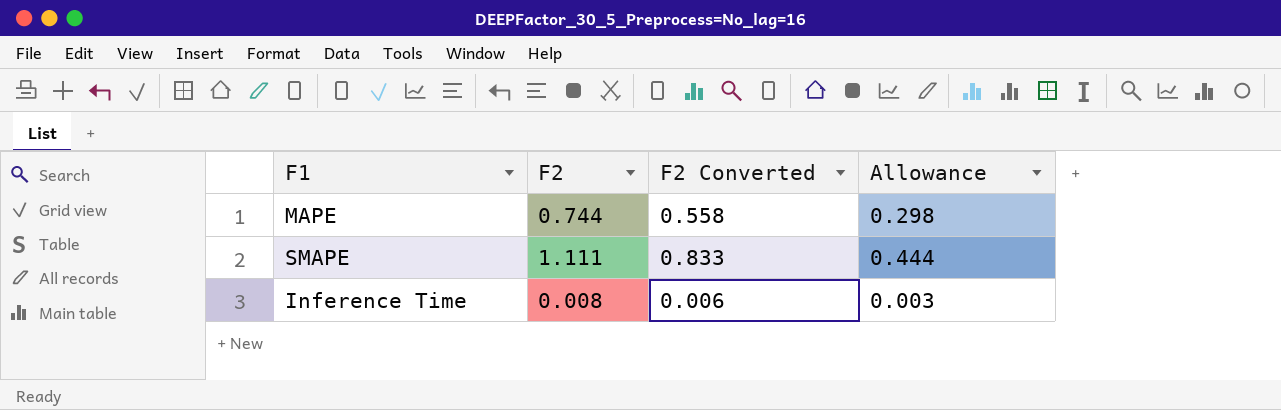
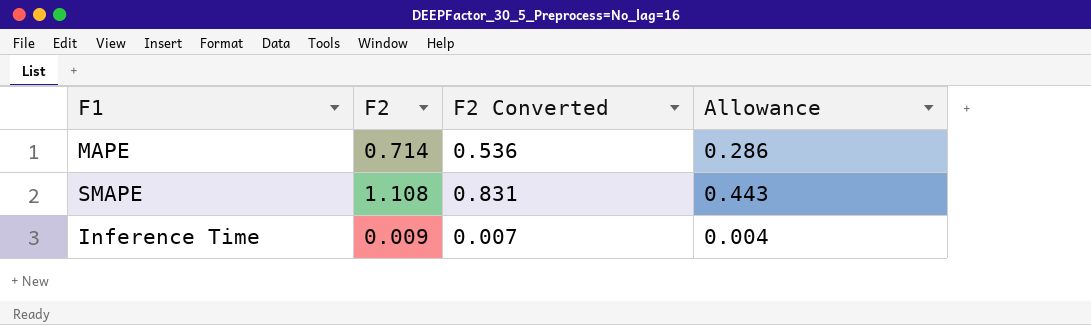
MAPE | F2: 0.744 -> 0.714
MAPE | F2 Converted: 0.558 -> 0.536
MAPE | Allowance: 0.298 -> 0.286
SMAPE | F2: 1.111 -> 1.108
SMAPE | F2 Converted: 0.833 -> 0.831
SMAPE | Allowance: 0.444 -> 0.443
Inference Time | F2: 0.008 -> 0.009
Inference Time | F2 Converted: 0.006 -> 0.007
Inference Time | Allowance: 0.003 -> 0.004

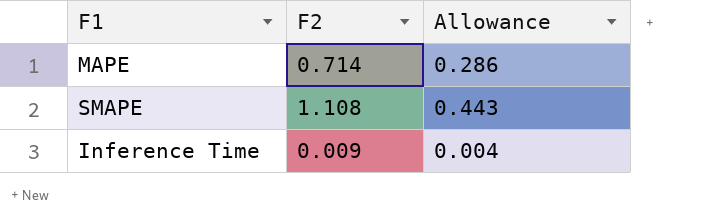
column F2 Converted | formula: [F2] * 0.75 -> none

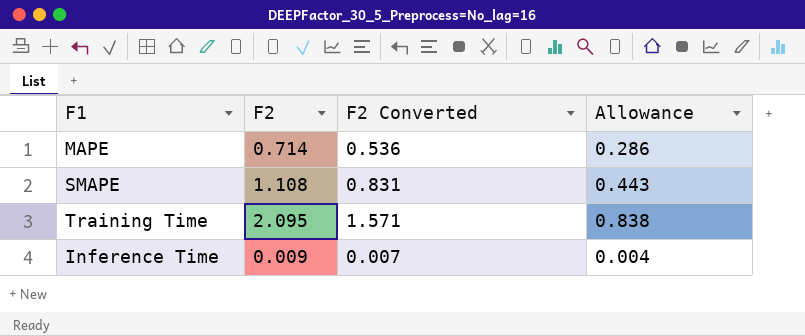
column F2 Converted | formula: none -> [F2] * 0.75
row Training Time: none -> 2.095 | 1.571 | 0.838

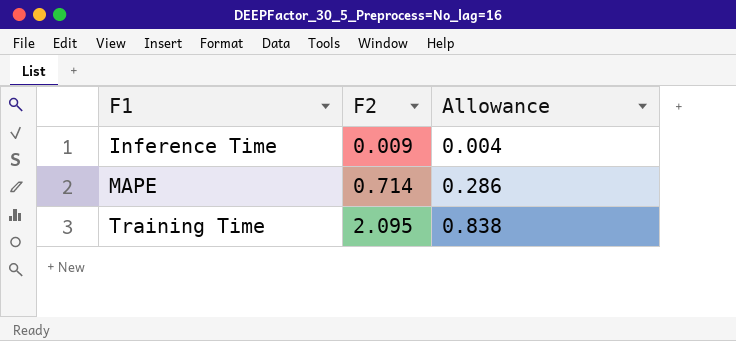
row order: none -> F1 ascending
column F2 Converted | formula: [F2] * 0.75 -> none
row SMAPE: 1.108 | 0.831 | 0.443 -> none

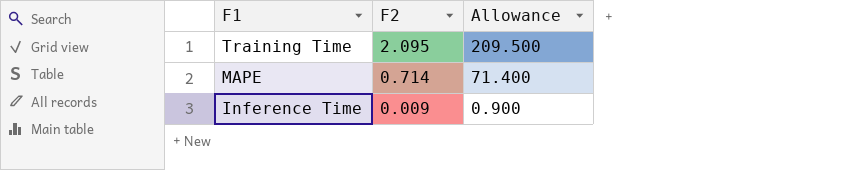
row order: F1 ascending -> F1 descending
column Allowance | formula: [F2] * 0.4 -> [F2] * 100

